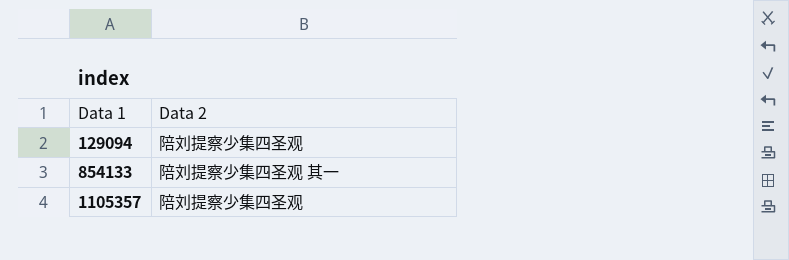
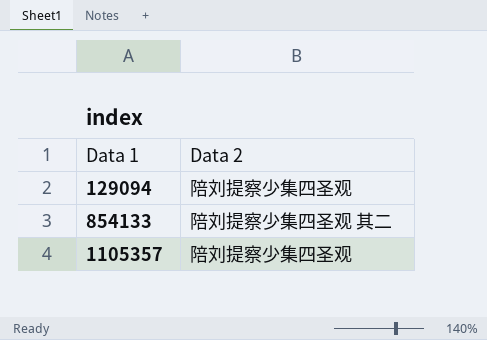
854133 | Data 2: 陪刘提察少集四圣观 其一 -> 陪刘提察少集四圣观 其二

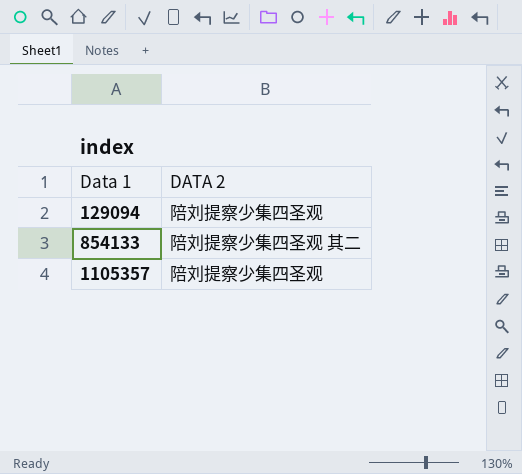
column name: Data 2 -> DATA 2

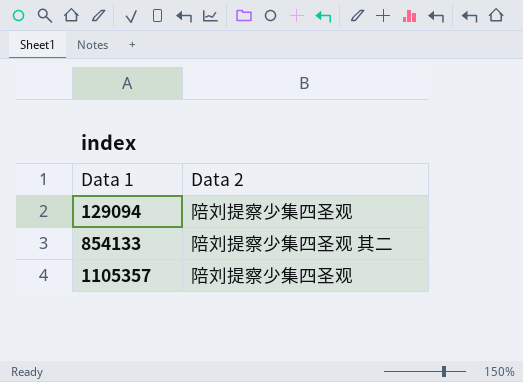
column name: DATA 2 -> Data 2

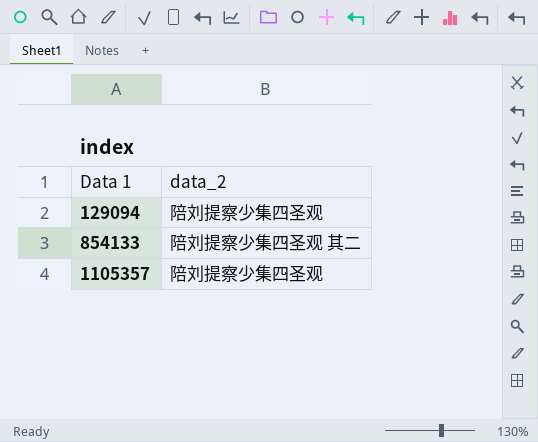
column name: Data 2 -> data_2

